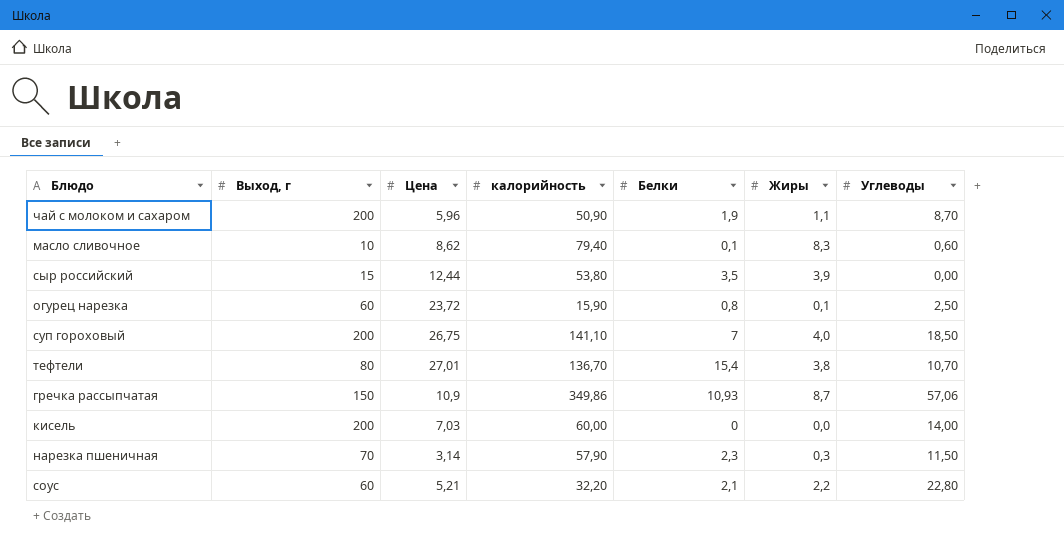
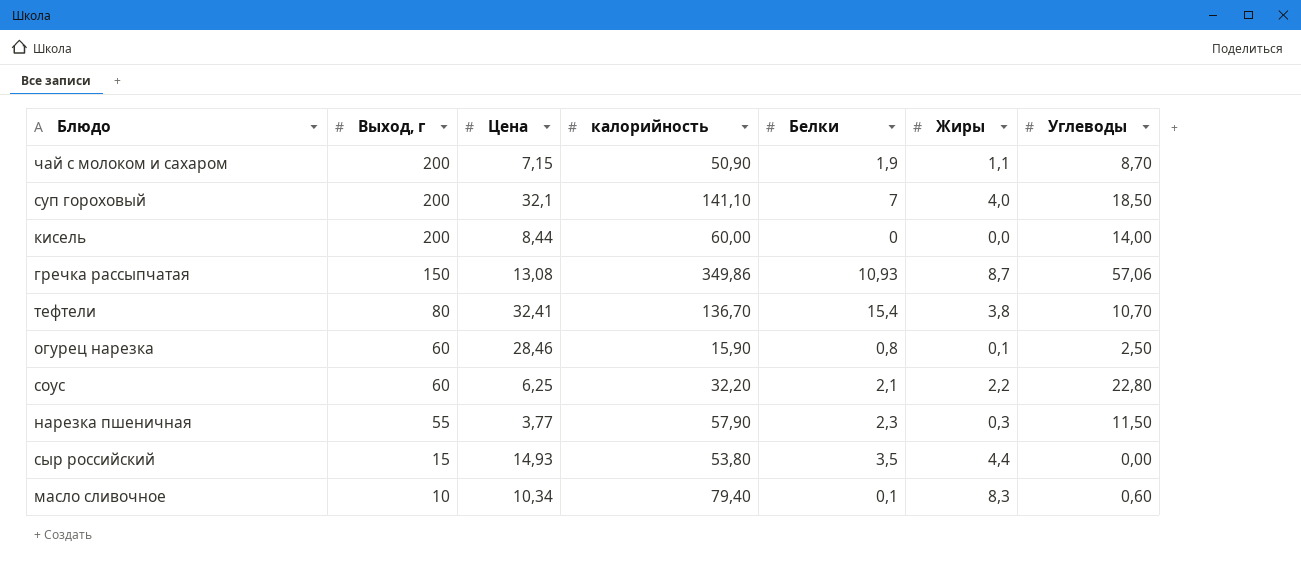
row order: none -> Выход, г descending
чай с молоком и сахаром | Цена: 5,96 -> 7,15
суп гороховый | Цена: 26,75 -> 32,1
кисель | Цена: 7,03 -> 8,44
гречка рассыпчатая | Цена: 10,9 -> 13,08
тефтели | Цена: 27,01 -> 32,41
огурец нарезка | Цена: 23,72 -> 28,46
соус | Цена: 5,21 -> 6,25
нарезка пшеничная | Выход, г: 70 -> 55
нарезка пшеничная | Цена: 3,14 -> 3,77
сыр российский | Цена: 12,44 -> 14,93
сыр российский | Жиры: 3,9 -> 4,4
масло сливочное | Цена: 8,62 -> 10,34

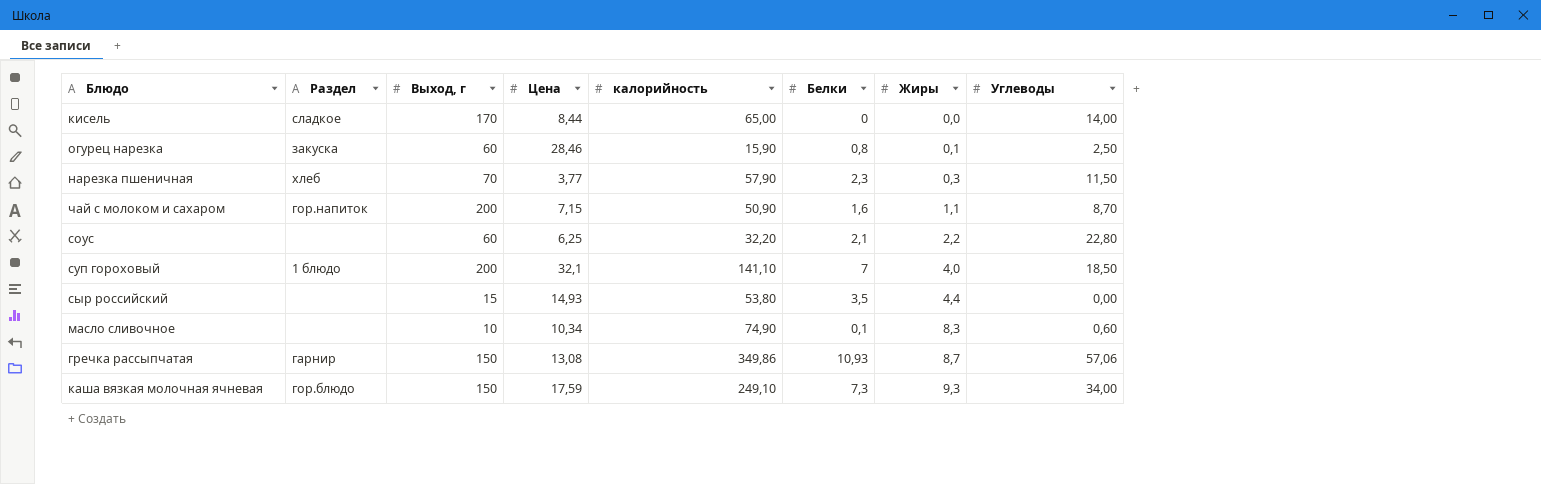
row order: Выход, г descending -> Жиры ascending
column Раздел | position: none -> 2
row тефтели: 80 | 32,41 | 136,70 | 15,4 | 3,8 | 10,70 -> none
кисель | Выход, г: 200 -> 170
кисель | калорийность: 60,00 -> 65,00
нарезка пшеничная | Выход, г: 55 -> 70
чай с молоком и сахаром | Белки: 1,9 -> 1,6
масло сливочное | калорийность: 79,40 -> 74,90
row каша вязкая молочная ячневая: none -> гор.блюдо | 150 | 17,59 | 249,10 | 7,3 | 9,3 | 34,00

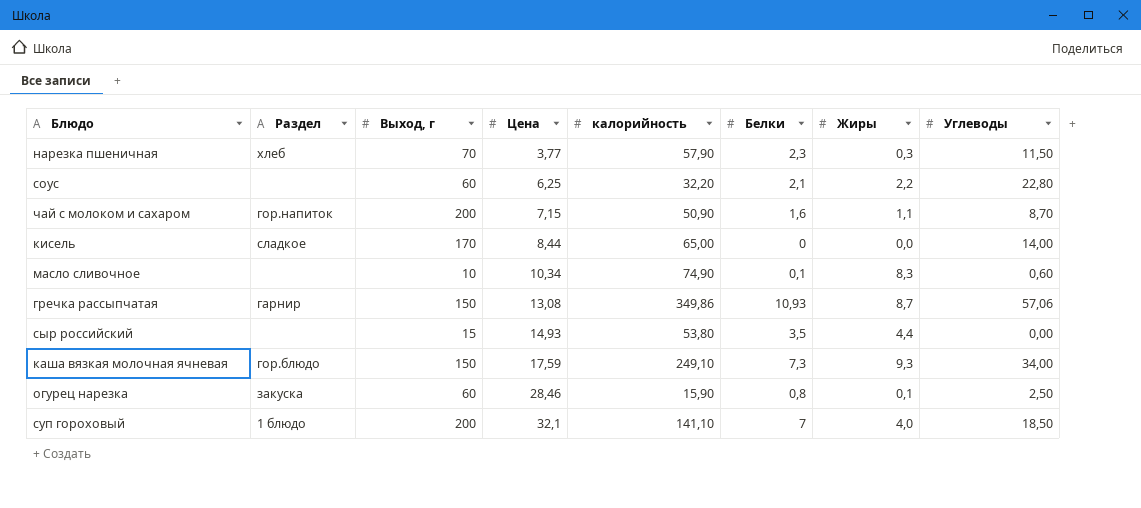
row order: Жиры ascending -> Цена ascending

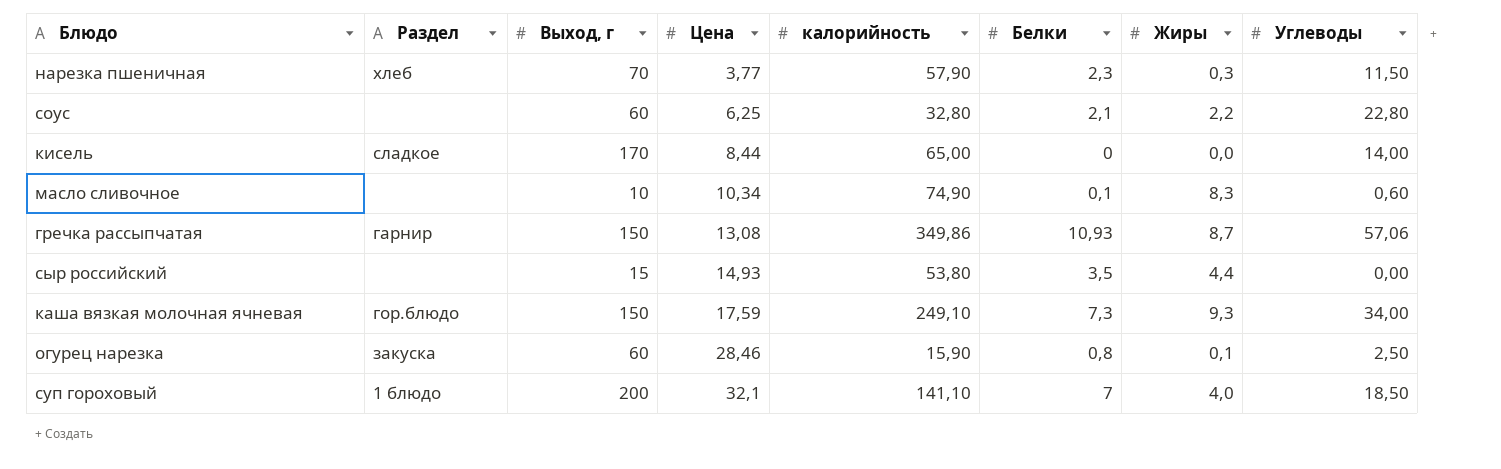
row чай с молоком и сахаром: гор.напиток | 200 | 7,15 | 50,90 | 1,6 | 1,1 | 8,70 -> none
соус | калорийность: 32,20 -> 32,80

